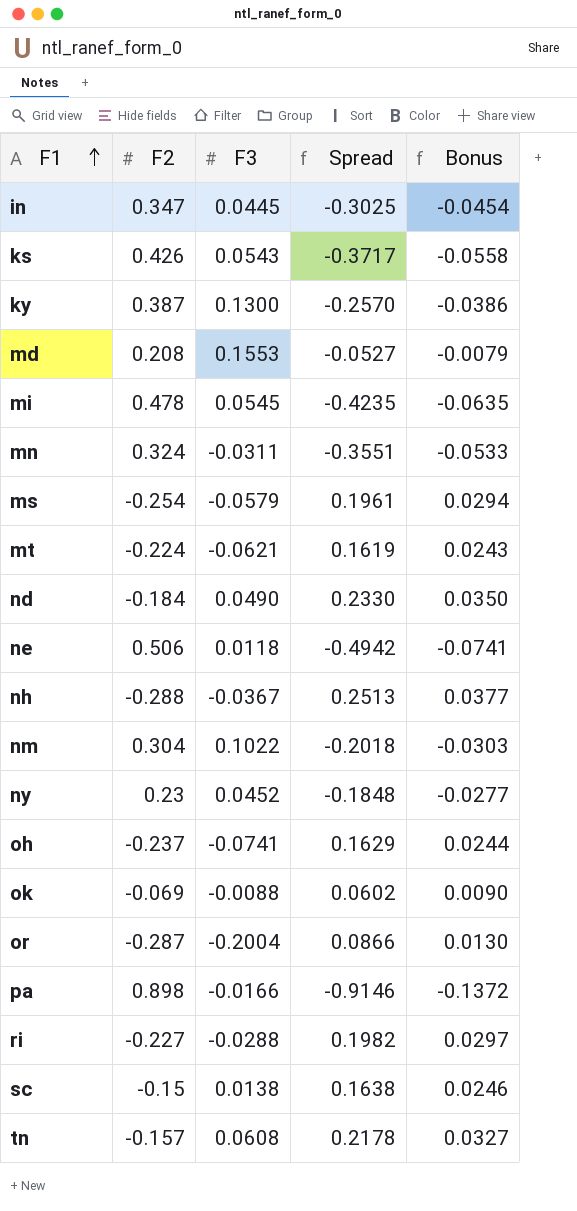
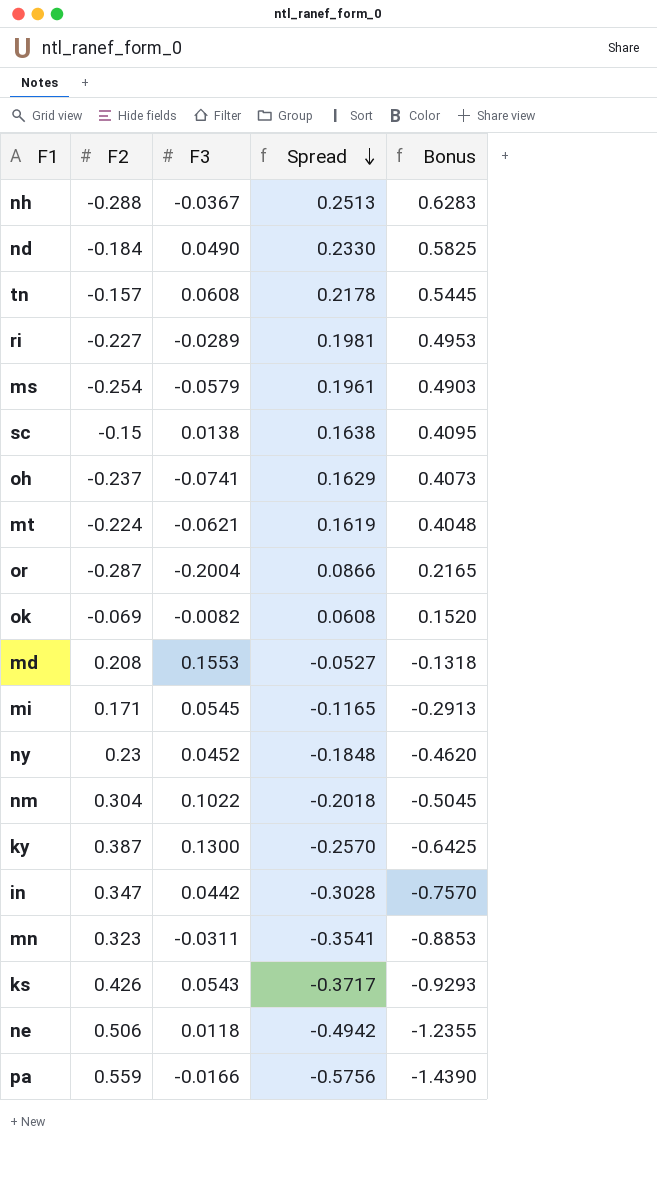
row order: F1 ascending -> Spread descending
column Bonus | formula: [Spread] * 0.15 -> [Spread] * 2.5
ri | F3: -0.0288 -> -0.0289
ri | Spread: 0.1982 -> 0.1981
ok | F3: -0.0088 -> -0.0082
ok | Spread: 0.0602 -> 0.0608
mi | F2: 0.478 -> 0.171
mi | Spread: -0.4235 -> -0.1165
in | F3: 0.0445 -> 0.0442
in | Spread: -0.3025 -> -0.3028
mn | F2: 0.324 -> 0.323
mn | Spread: -0.3551 -> -0.3541
pa | F2: 0.898 -> 0.559
pa | Spread: -0.9146 -> -0.5756

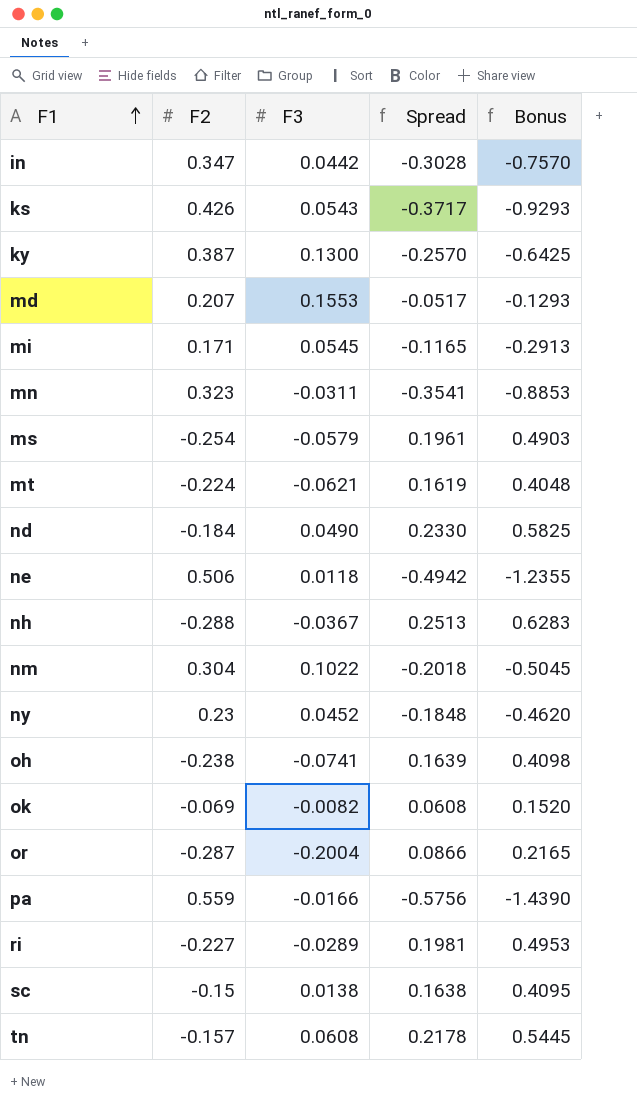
row order: Spread descending -> F1 ascending
md | F2: 0.208 -> 0.207
md | Spread: -0.0527 -> -0.0517
md | Bonus: -0.1318 -> -0.1293
oh | F2: -0.237 -> -0.238
oh | Spread: 0.1629 -> 0.1639
oh | Bonus: 0.4073 -> 0.4098

